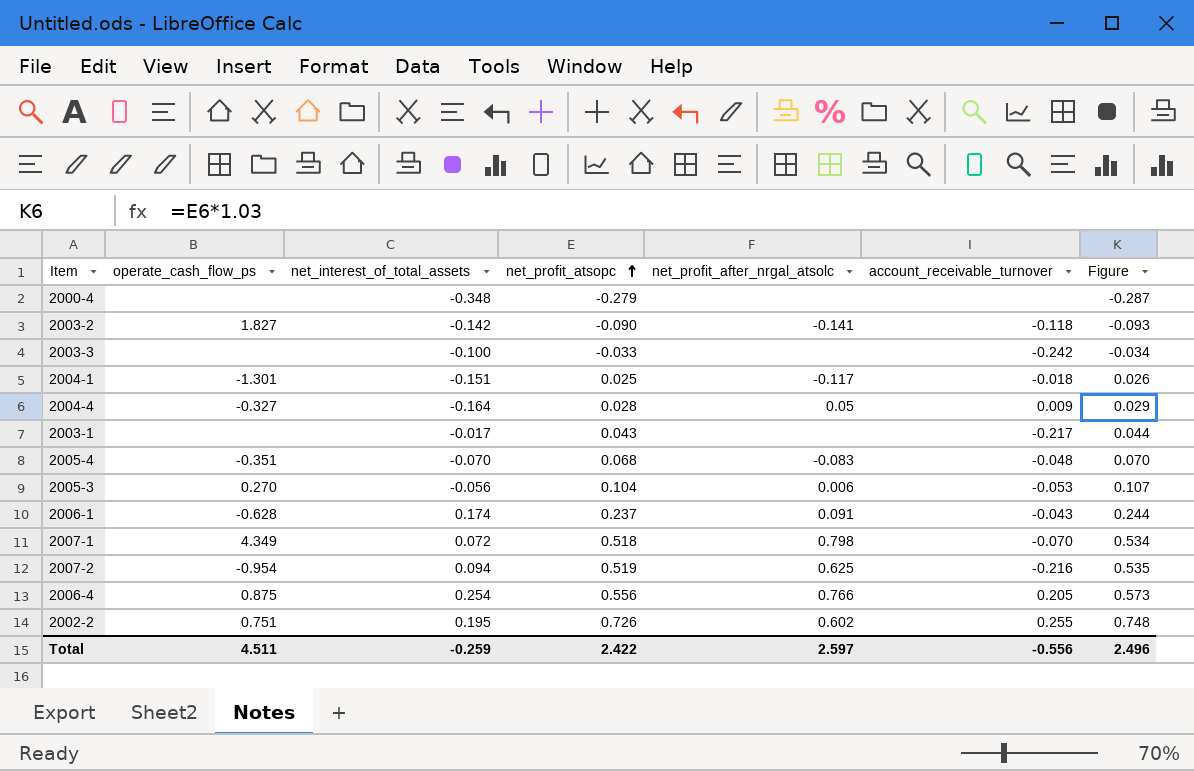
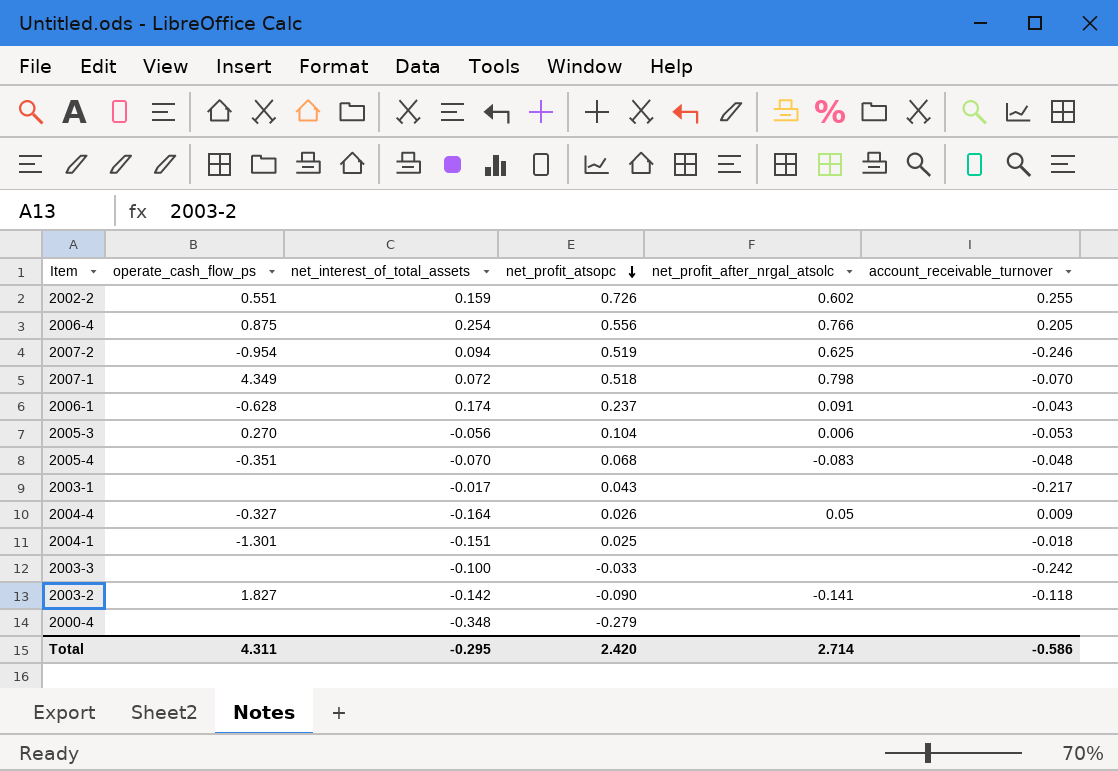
row order: net_profit_atsopc ascending -> net_profit_atsopc descending
column Figure | formula: [net_profit_atsopc] * 1.03 -> none
2002-2 | operate_cash_flow_ps: 0.751 -> 0.551
2002-2 | net_interest_of_total_assets: 0.195 -> 0.159
2007-2 | account_receivable_turnover: -0.216 -> -0.246
2004-4 | net_profit_atsopc: 0.028 -> 0.026
2004-1 | net_profit_after_nrgal_atsolc: -0.117 -> none
Total | operate_cash_flow_ps: 4.511 -> 4.311
Total | net_interest_of_total_assets: -0.259 -> -0.295
Total | net_profit_atsopc: 2.422 -> 2.420
Total | net_profit_after_nrgal_atsolc: 2.597 -> 2.714
Total | account_receivable_turnover: -0.556 -> -0.586

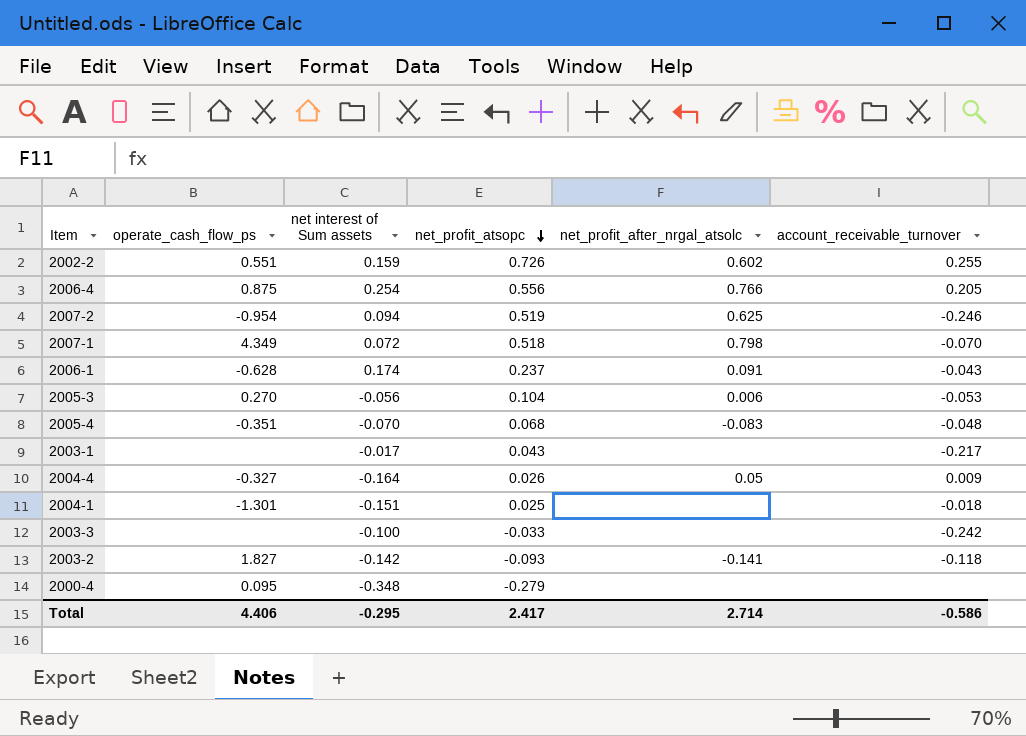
column name: net_interest_of_total_assets -> net interest of Sum assets
2003-2 | net_profit_atsopc: -0.090 -> -0.093
2000-4 | operate_cash_flow_ps: none -> 0.095
Total | operate_cash_flow_ps: 4.311 -> 4.406
Total | net_profit_atsopc: 2.420 -> 2.417

